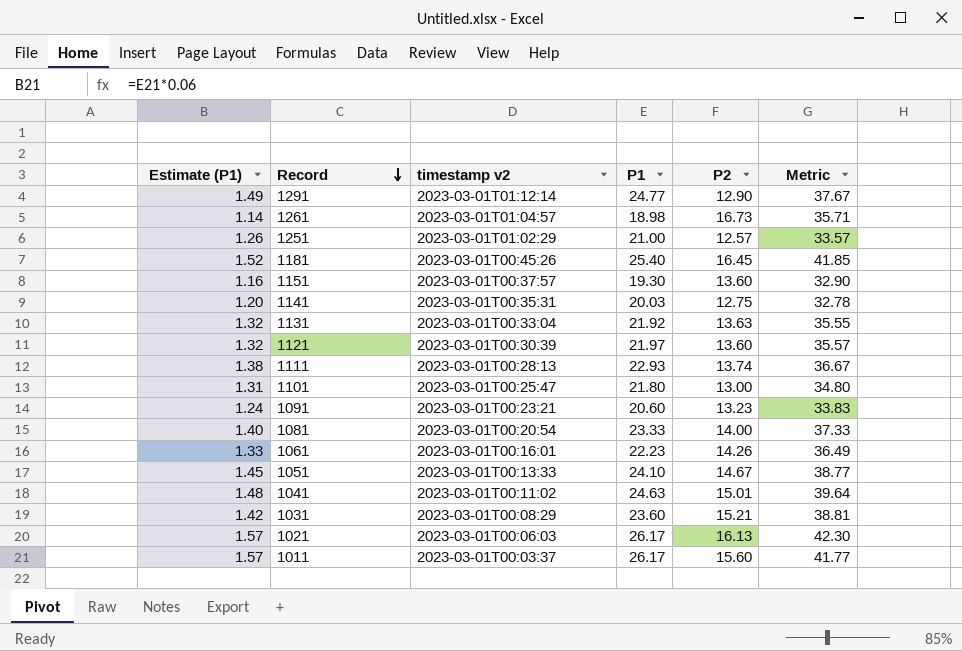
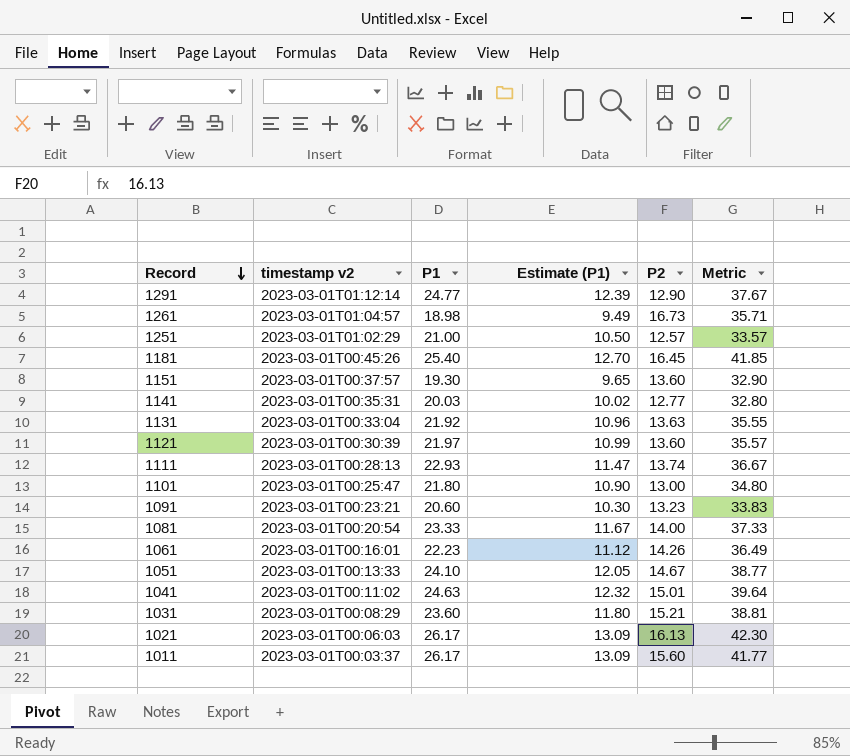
column Estimate (P1) | formula: [P1] * 0.06 -> [P1] * 0.5
column Estimate (P1) | position: 1 -> 4
1141 | P2: 12.75 -> 12.77
1141 | Metric: 32.78 -> 32.80

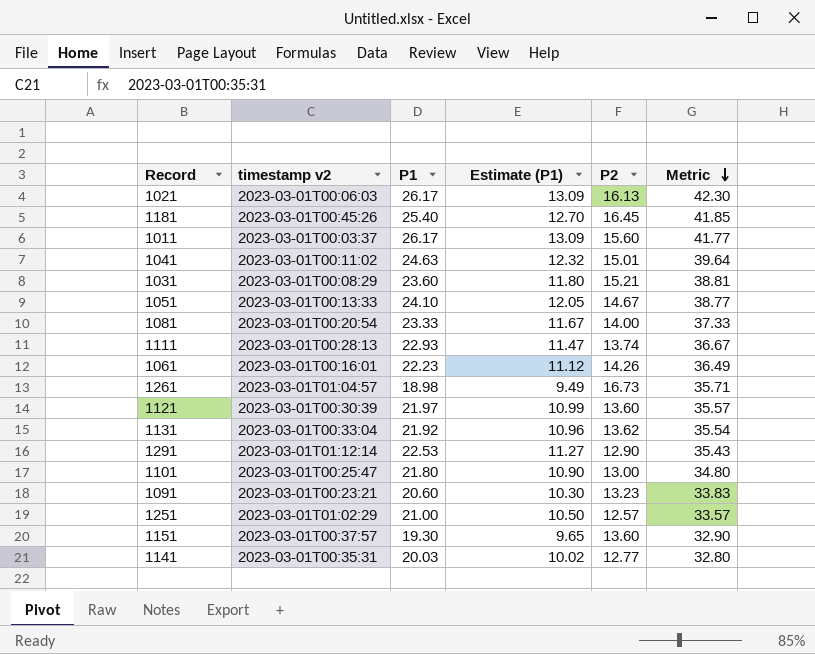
row order: Record descending -> Metric descending
1131 | P2: 13.63 -> 13.62
1131 | Metric: 35.55 -> 35.54
1291 | P1: 24.77 -> 22.53
1291 | Estimate (P1): 12.39 -> 11.27
1291 | Metric: 37.67 -> 35.43

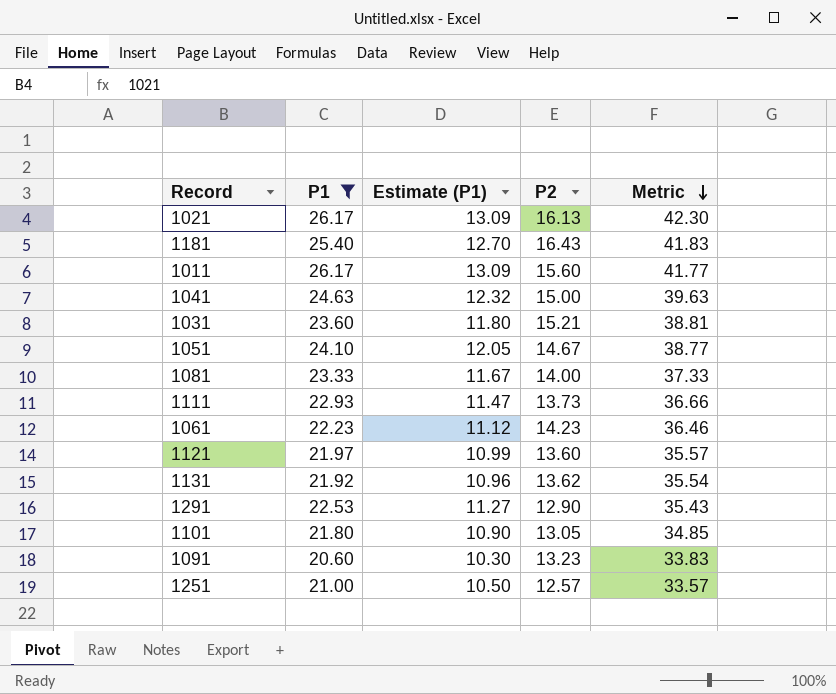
filter: none -> P1 >= 20.60
column timestamp v2 | position: 2 -> none
1181 | P2: 16.45 -> 16.43
1181 | Metric: 41.85 -> 41.83
1041 | P2: 15.01 -> 15.00
1041 | Metric: 39.64 -> 39.63
1111 | P2: 13.74 -> 13.73
1111 | Metric: 36.67 -> 36.66
1061 | P2: 14.26 -> 14.23
1061 | Metric: 36.49 -> 36.46
1101 | P2: 13.00 -> 13.05
1101 | Metric: 34.80 -> 34.85

